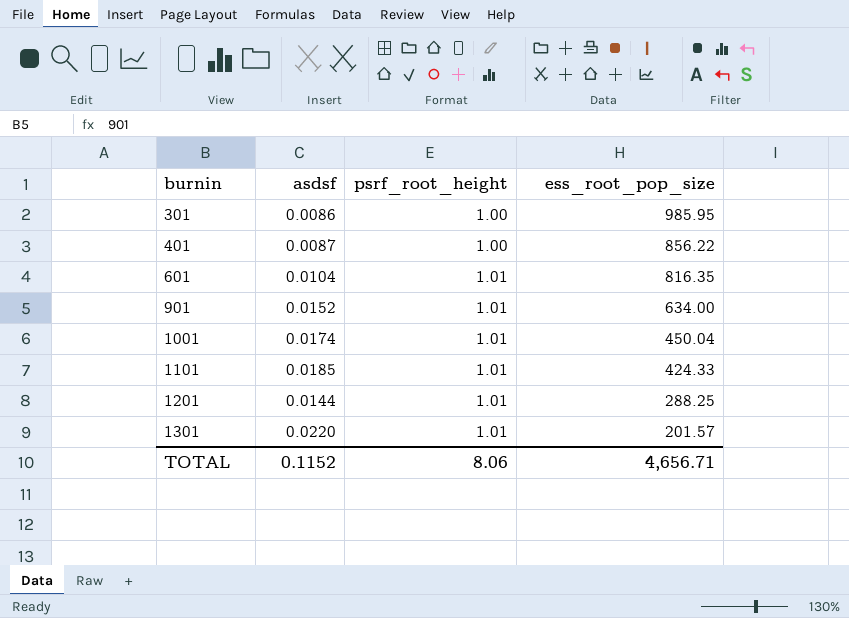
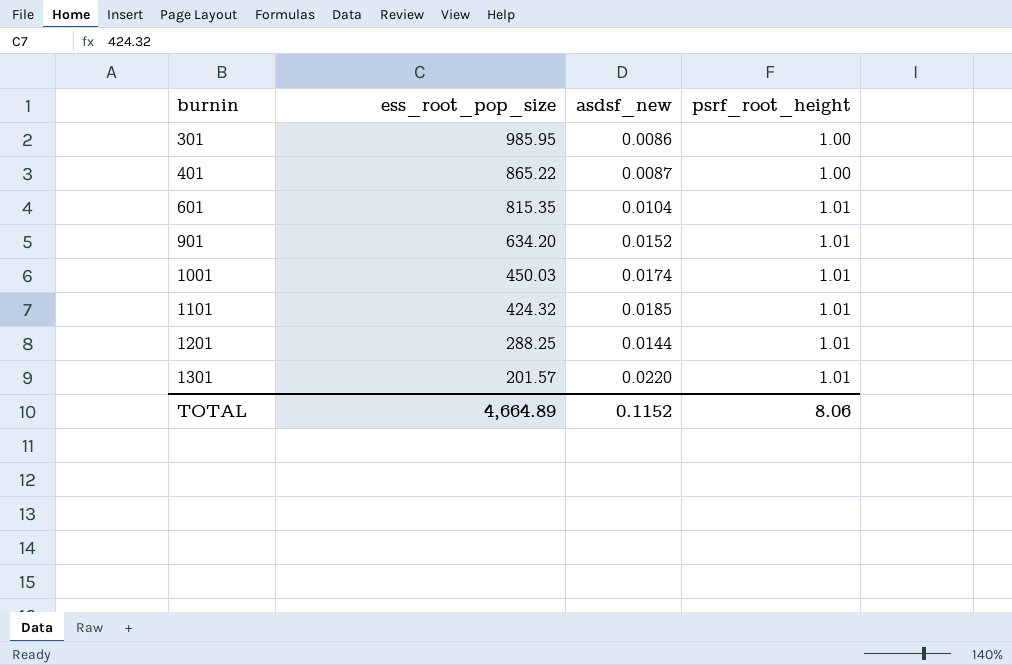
column ess_root_pop_size | position: 4 -> 2
column name: asdsf -> asdsf_new
401 | ess_root_pop_size: 856.22 -> 865.22
601 | ess_root_pop_size: 816.35 -> 815.35
901 | ess_root_pop_size: 634.00 -> 634.20
1001 | ess_root_pop_size: 450.04 -> 450.03
1101 | ess_root_pop_size: 424.33 -> 424.32
TOTAL | ess_root_pop_size: 4,656.71 -> 4,664.89

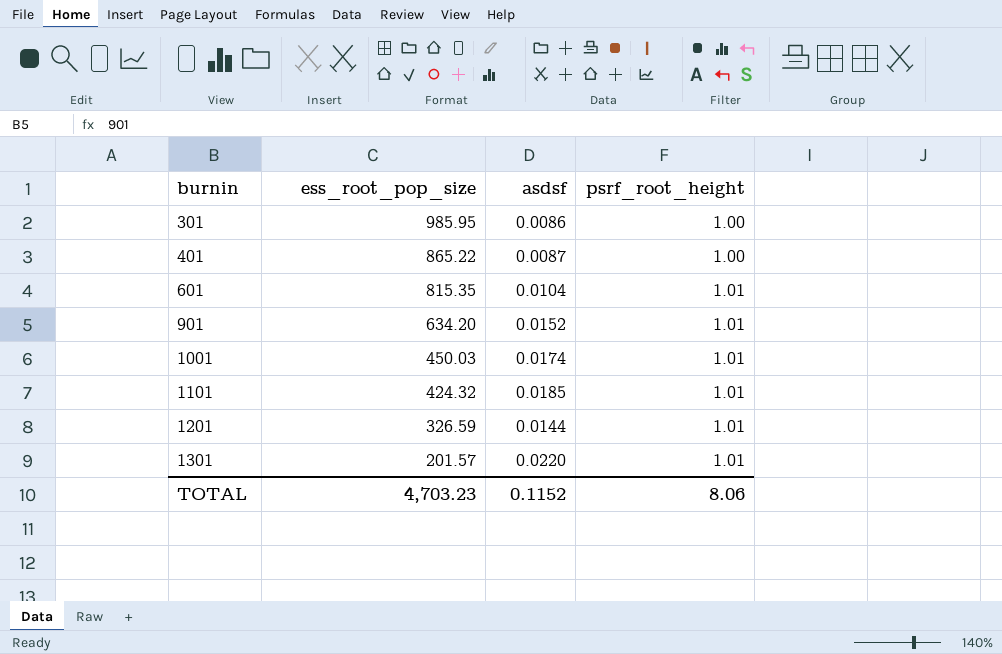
column name: asdsf_new -> asdsf
1201 | ess_root_pop_size: 288.25 -> 326.59
TOTAL | ess_root_pop_size: 4,664.89 -> 4,703.23

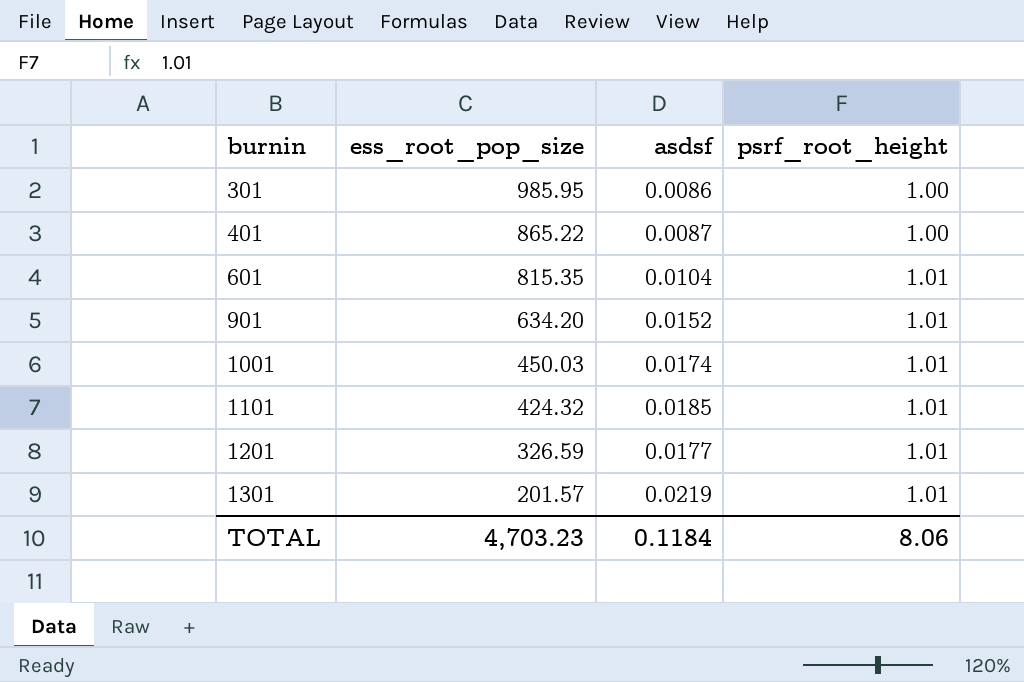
1201 | asdsf: 0.0144 -> 0.0177
1301 | asdsf: 0.0220 -> 0.0219
TOTAL | asdsf: 0.1152 -> 0.1184

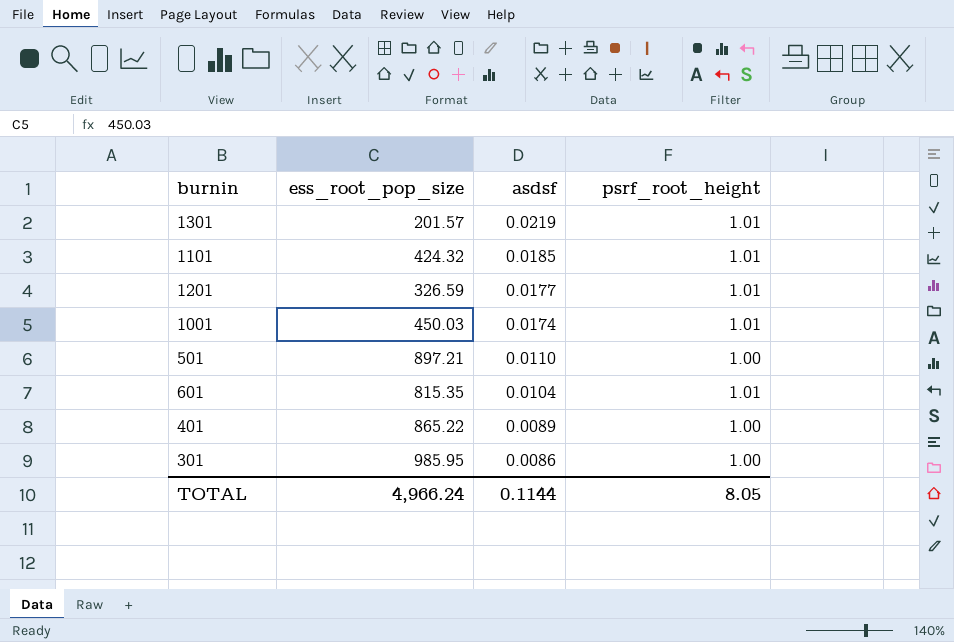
row order: burnin ascending -> asdsf descending
row 901: 634.20 | 0.0152 | 1.01 -> none
row 501: none -> 897.21 | 0.0110 | 1.00
401 | asdsf: 0.0087 -> 0.0089
TOTAL | ess_root_pop_size: 4,703.23 -> 4,966.24
TOTAL | asdsf: 0.1184 -> 0.1144
TOTAL | psrf_root_height: 8.06 -> 8.05

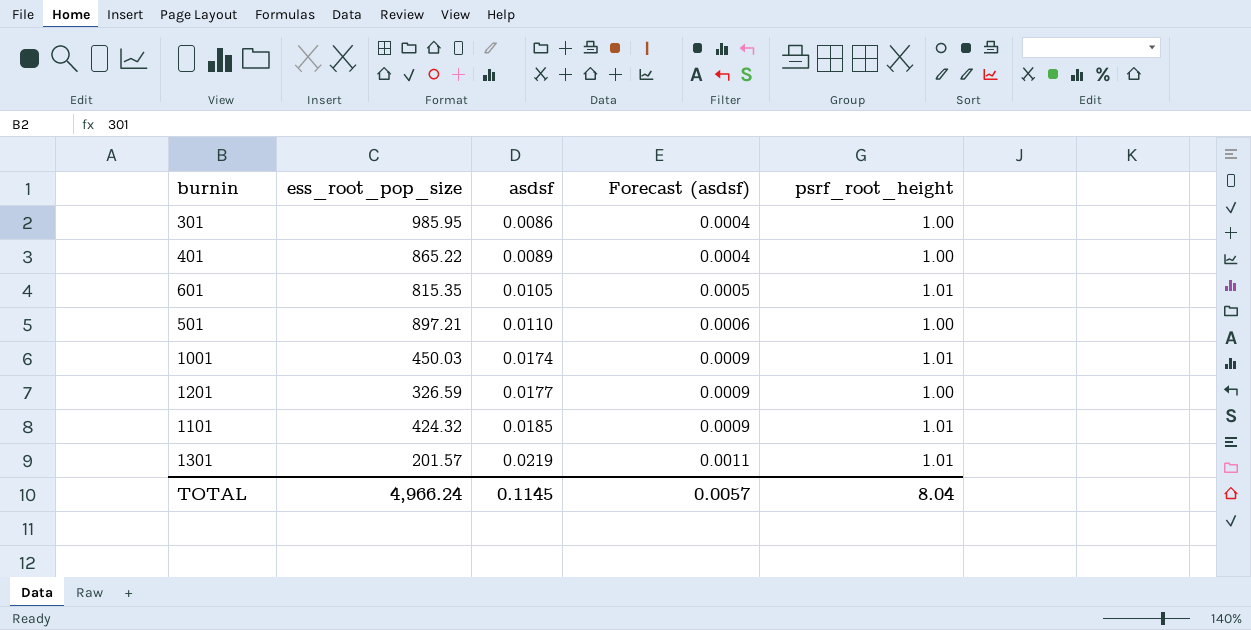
row order: asdsf descending -> asdsf ascending
column Forecast (asdsf) | formula: none -> [asdsf] * 0.05
601 | asdsf: 0.0104 -> 0.0105
1201 | psrf_root_height: 1.01 -> 1.00
TOTAL | asdsf: 0.1144 -> 0.1145
TOTAL | psrf_root_height: 8.05 -> 8.04

